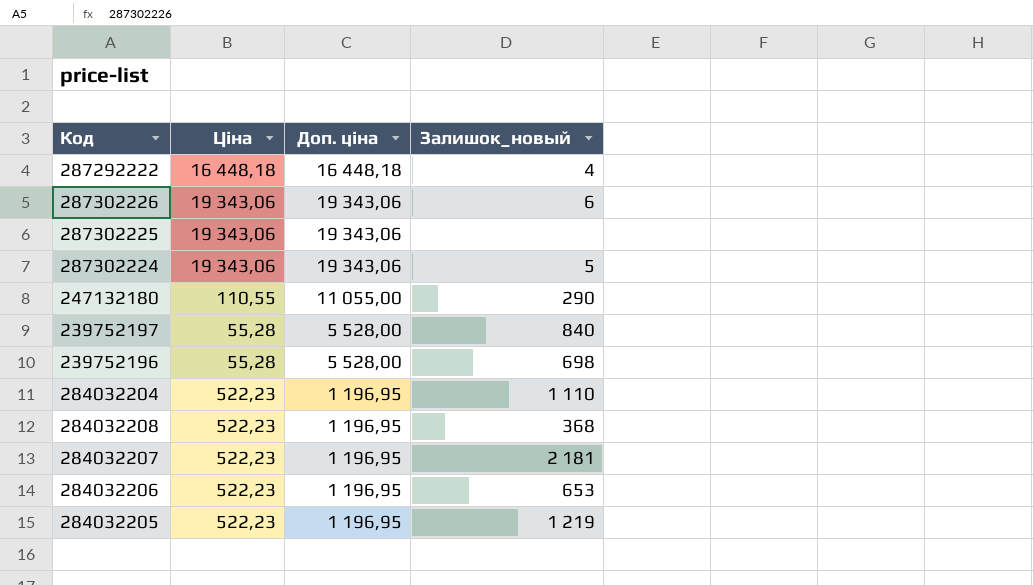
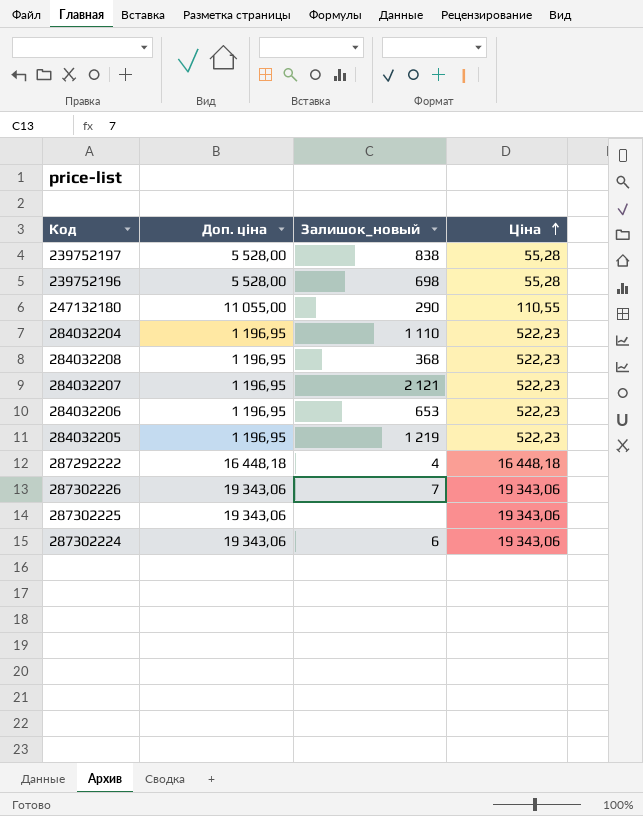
row order: none -> Ціна ascending
column Ціна | position: 2 -> 4
239752197 | Залишок_новый: 840 -> 838
284032207 | Залишок_новый: 2 181 -> 2 121
287302226 | Залишок_новый: 6 -> 7
287302224 | Залишок_новый: 5 -> 6

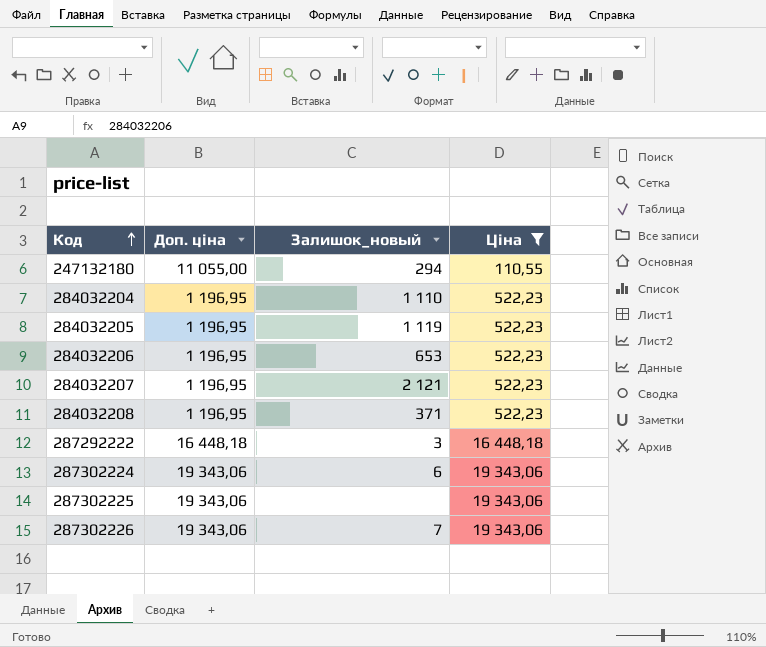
filter: none -> Ціна != 55,28
row order: Ціна ascending -> Код ascending
247132180 | Залишок_новый: 290 -> 294
284032205 | Залишок_новый: 1 219 -> 1 119
284032208 | Залишок_новый: 368 -> 371
287292222 | Залишок_новый: 4 -> 3

